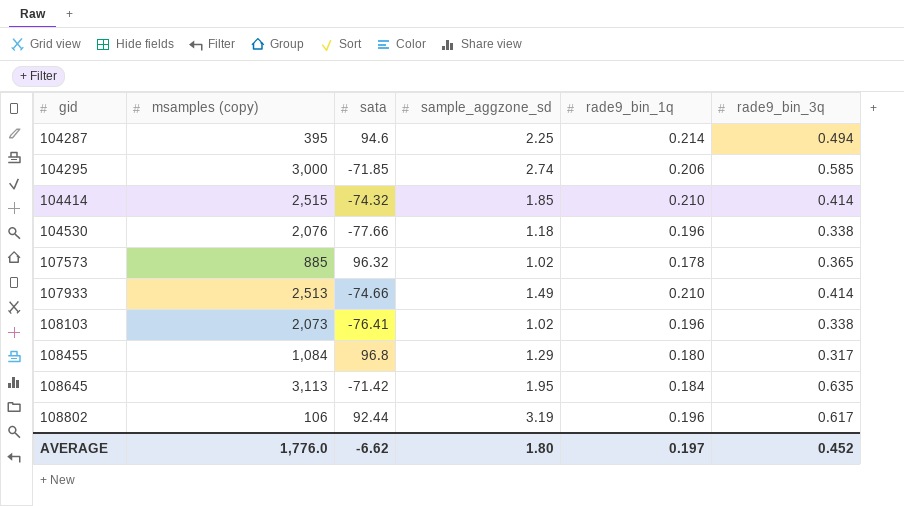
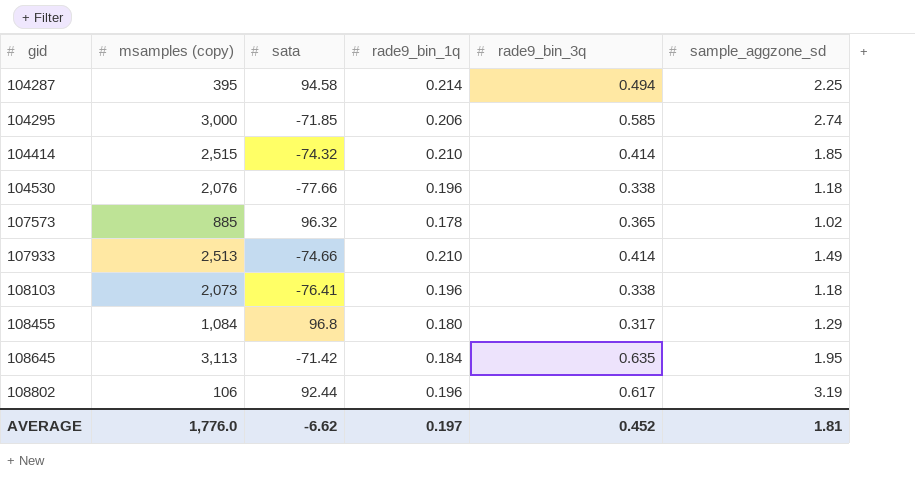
column sample_aggzone_sd | position: 4 -> 6
104287 | sata: 94.6 -> 94.58
108103 | sample_aggzone_sd: 1.02 -> 1.18
AVERAGE | sample_aggzone_sd: 1.80 -> 1.81

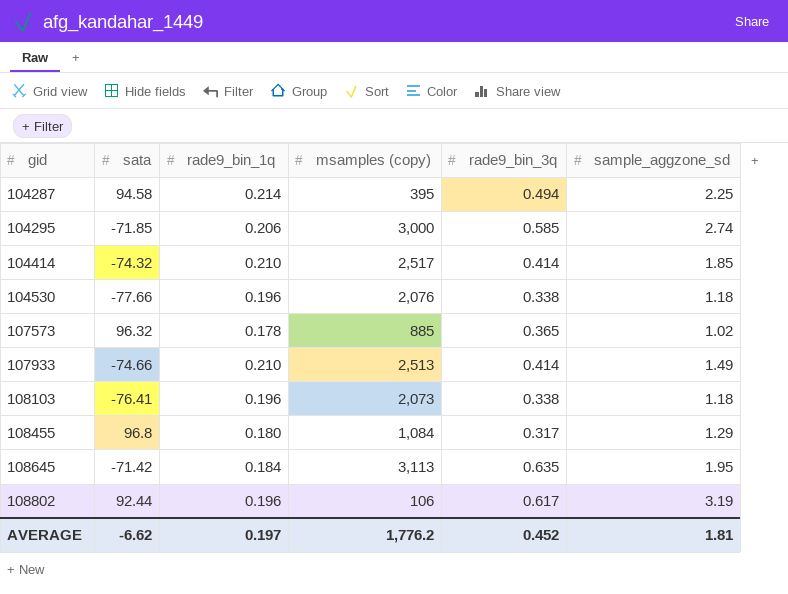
column msamples (copy) | position: 2 -> 4
104414 | msamples (copy): 2,515 -> 2,517
AVERAGE | msamples (copy): 1,776.0 -> 1,776.2

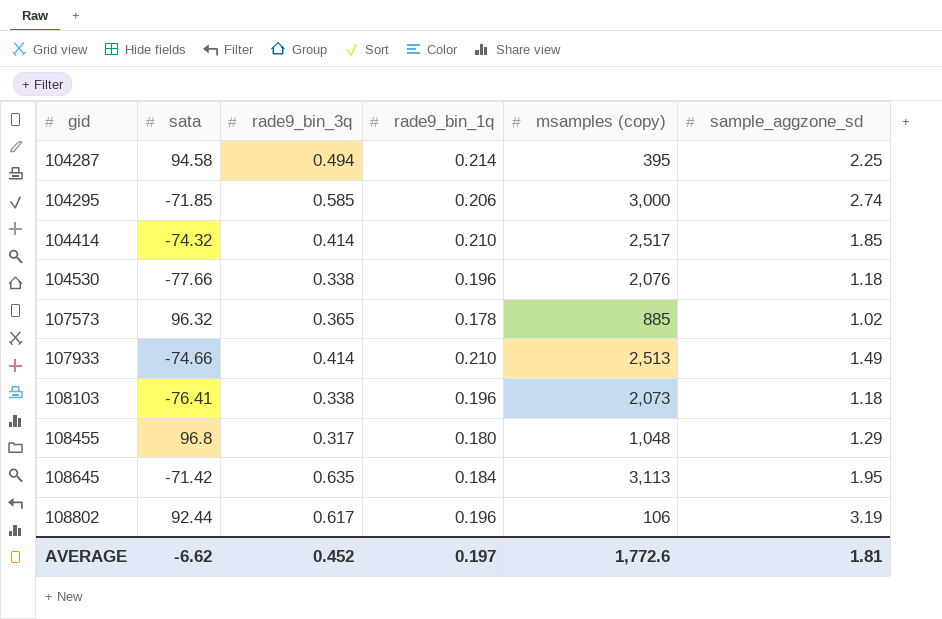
column rade9_bin_3q | position: 5 -> 3
108455 | msamples (copy): 1,084 -> 1,048
AVERAGE | msamples (copy): 1,776.2 -> 1,772.6

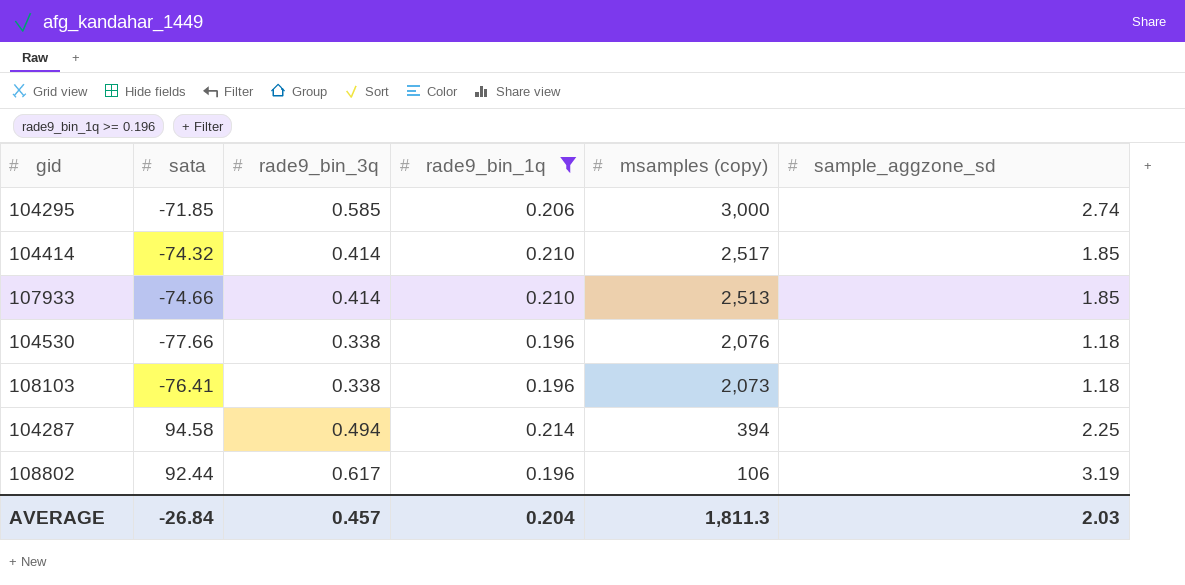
filter: none -> rade9_bin_1q >= 0.196
row order: gid ascending -> msamples (copy) descending
107933 | sample_aggzone_sd: 1.49 -> 1.85
104287 | msamples (copy): 395 -> 394
AVERAGE | sata: -6.62 -> -26.84
AVERAGE | rade9_bin_3q: 0.452 -> 0.457
AVERAGE | rade9_bin_1q: 0.197 -> 0.204
AVERAGE | msamples (copy): 1,772.6 -> 1,811.3
AVERAGE | sample_aggzone_sd: 1.81 -> 2.03

